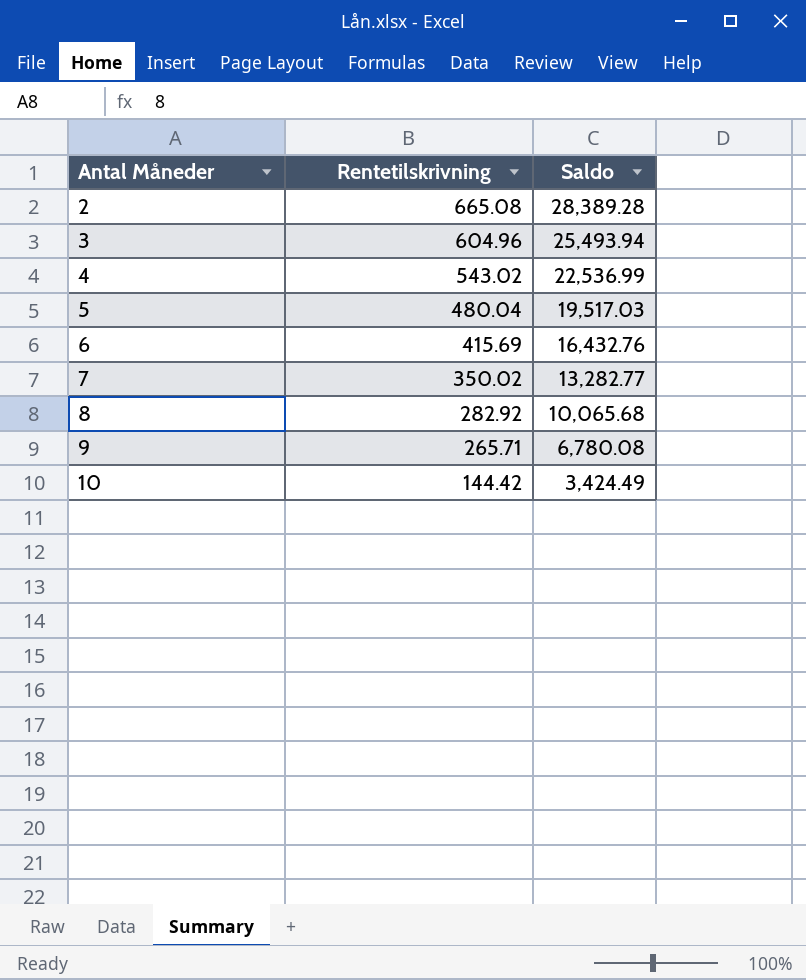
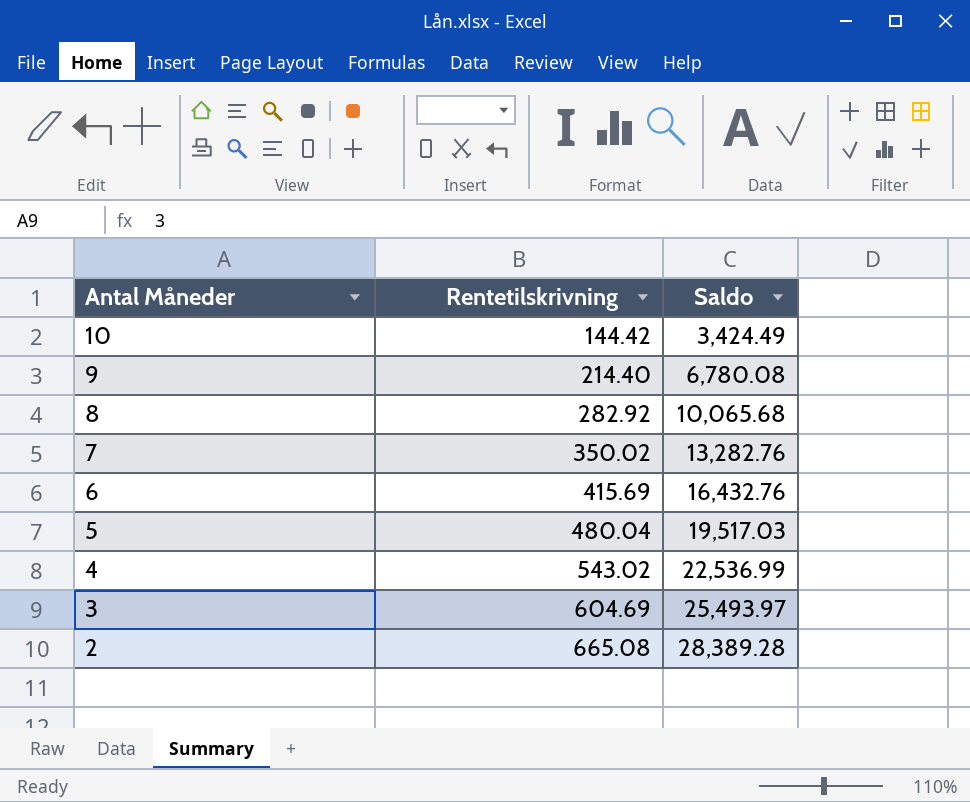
row order: Antal Måneder ascending -> Antal Måneder descending
9 | Rentetilskrivning: 265.71 -> 214.40
7 | Saldo: 13,282.77 -> 13,282.76
3 | Rentetilskrivning: 604.96 -> 604.69
3 | Saldo: 25,493.94 -> 25,493.97

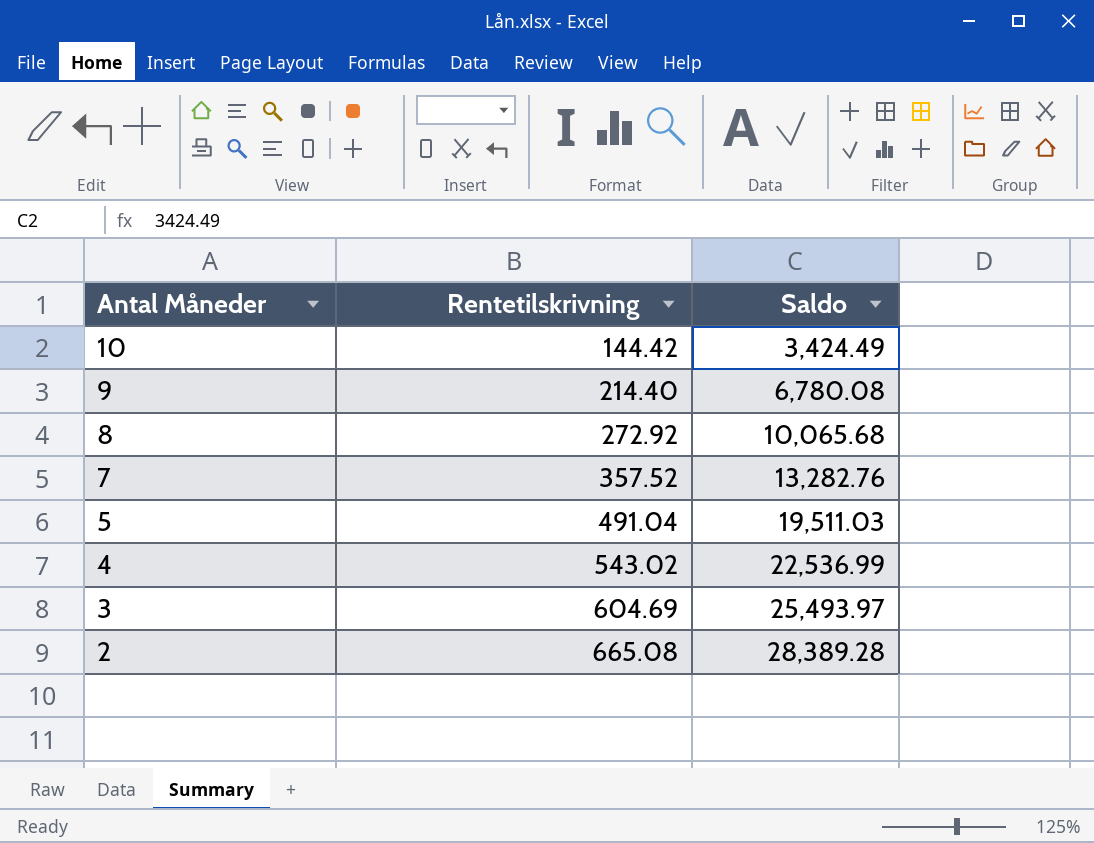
row 6: 415.69 | 16,432.76 -> none
8 | Rentetilskrivning: 282.92 -> 272.92
7 | Rentetilskrivning: 350.02 -> 357.52
5 | Rentetilskrivning: 480.04 -> 491.04
5 | Saldo: 19,517.03 -> 19,511.03

